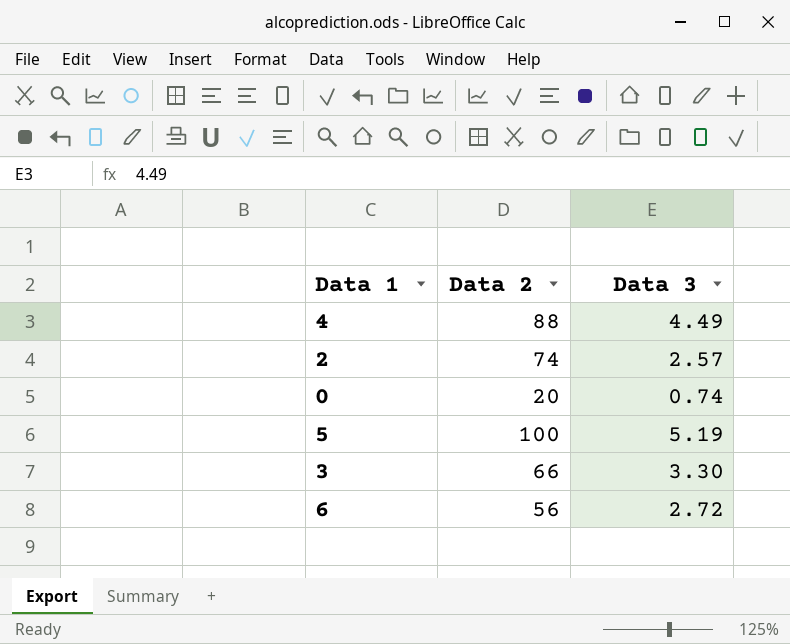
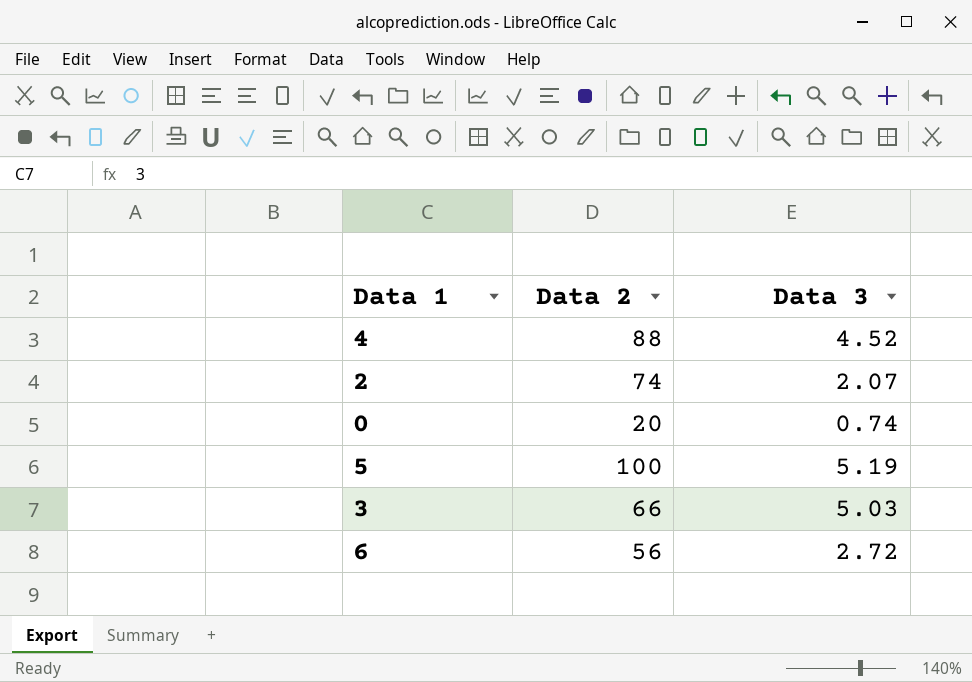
4 | Data 3: 4.49 -> 4.52
2 | Data 3: 2.57 -> 2.07
3 | Data 3: 3.30 -> 5.03

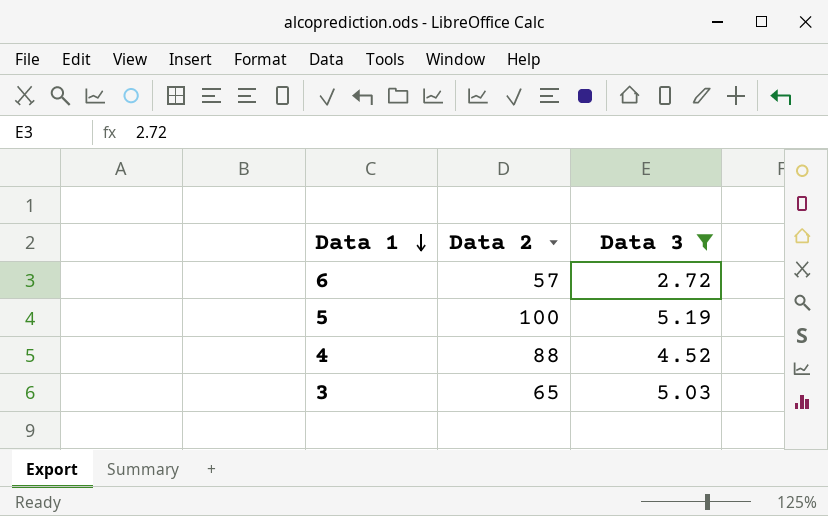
filter: none -> Data 3 >= 2.72
row order: none -> Data 1 descending
6 | Data 2: 56 -> 57
3 | Data 2: 66 -> 65

